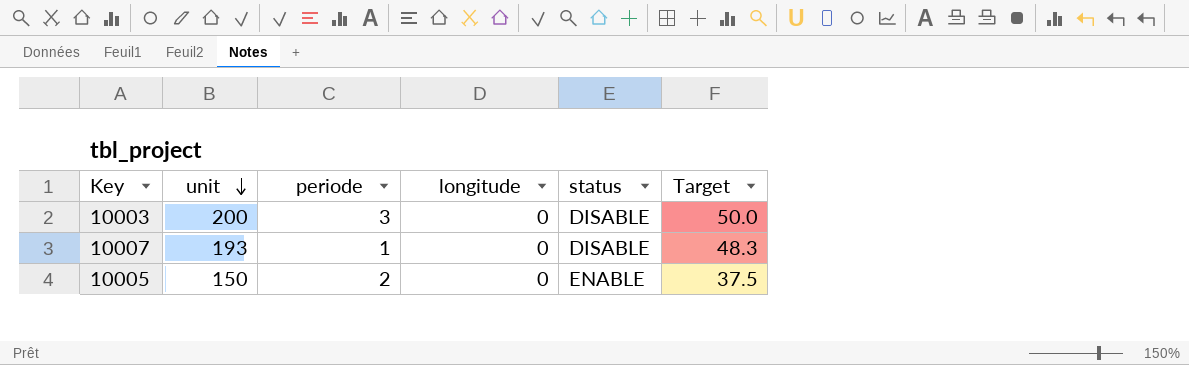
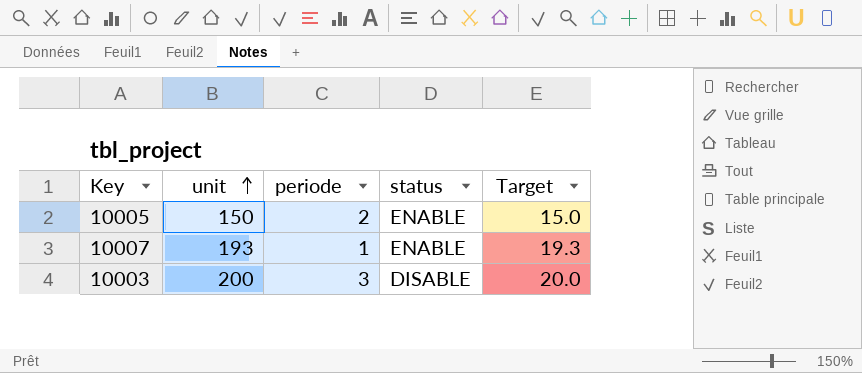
row order: unit descending -> unit ascending
column longitude | position: 4 -> none
column Target | formula: [unit] * 0.25 -> [unit] * 0.1
10007 | status: DISABLE -> ENABLE

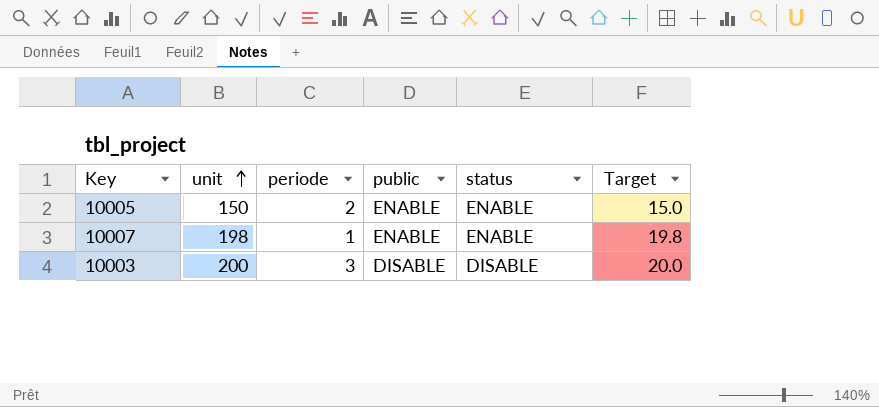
column public | position: none -> 4
10007 | unit: 193 -> 198
10007 | Target: 19.3 -> 19.8

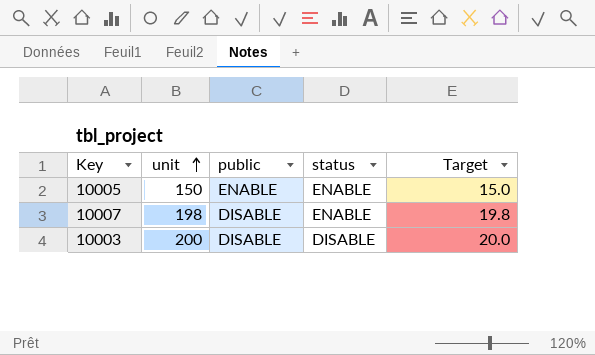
column periode | position: 3 -> none
10007 | public: ENABLE -> DISABLE

